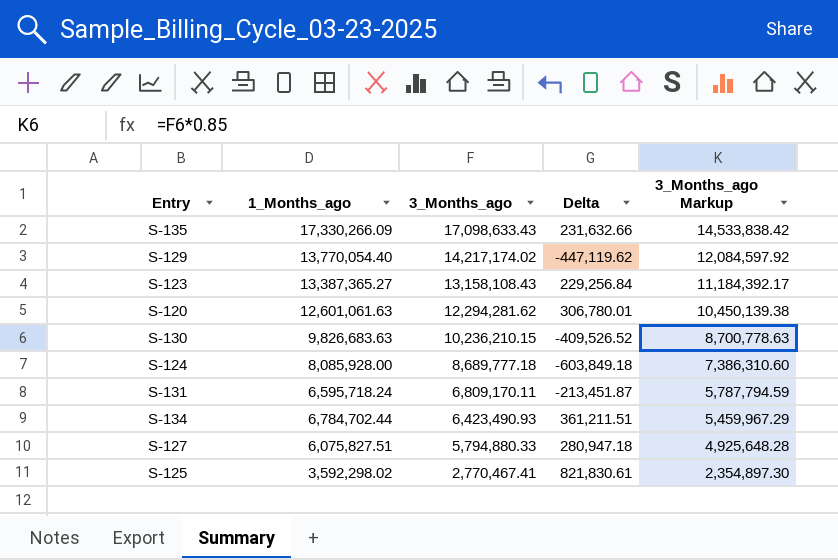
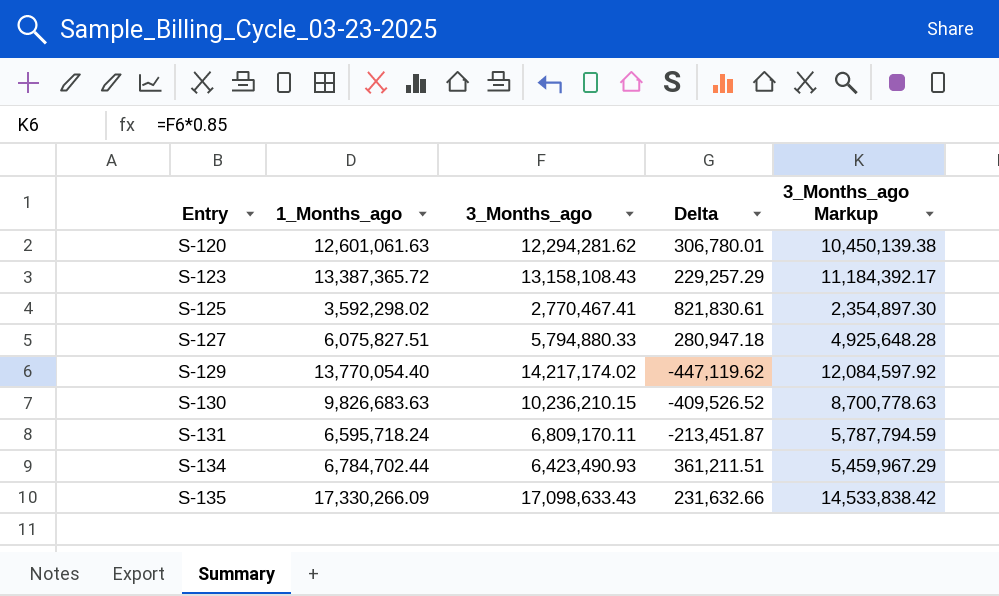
row order: 3_Months_ago descending -> Entry ascending
row S-124: 8,085,928.00 | 8,689,777.18 | -603,849.18 | 7,386,310.60 -> none
S-123 | 1_Months_ago: 13,387,365.27 -> 13,387,365.72
S-123 | Delta: 229,256.84 -> 229,257.29

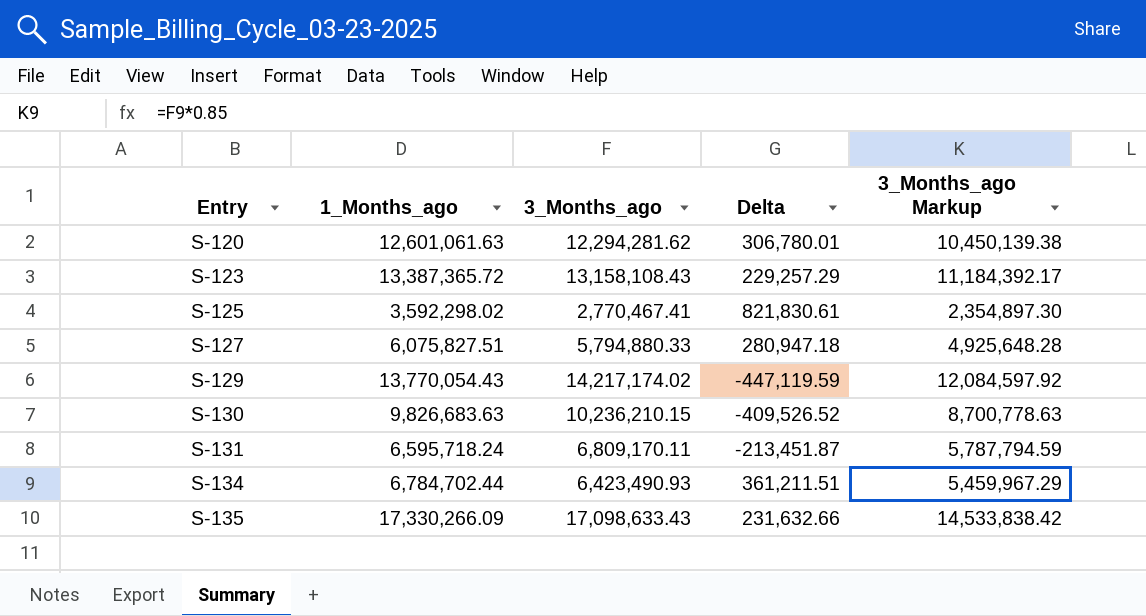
S-129 | 1_Months_ago: 13,770,054.40 -> 13,770,054.43
S-129 | Delta: -447,119.62 -> -447,119.59

